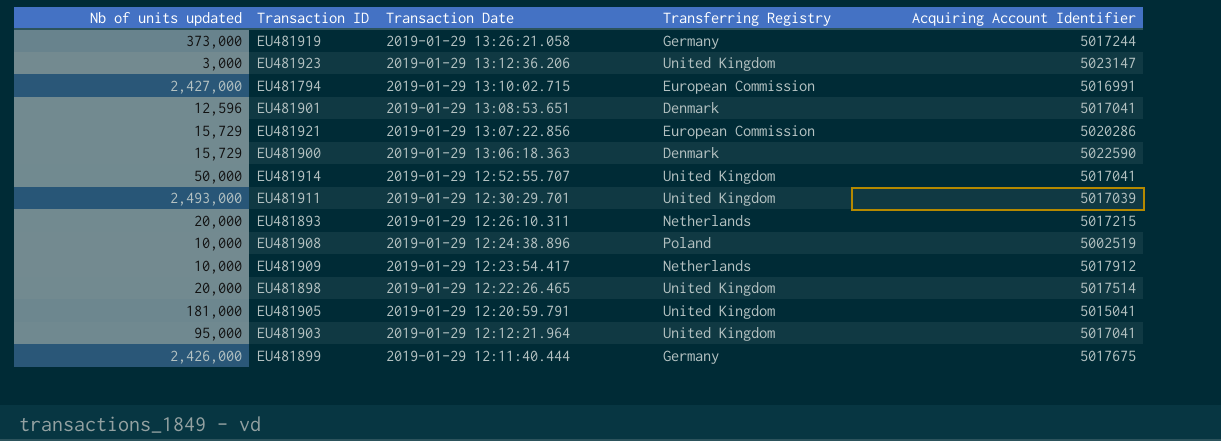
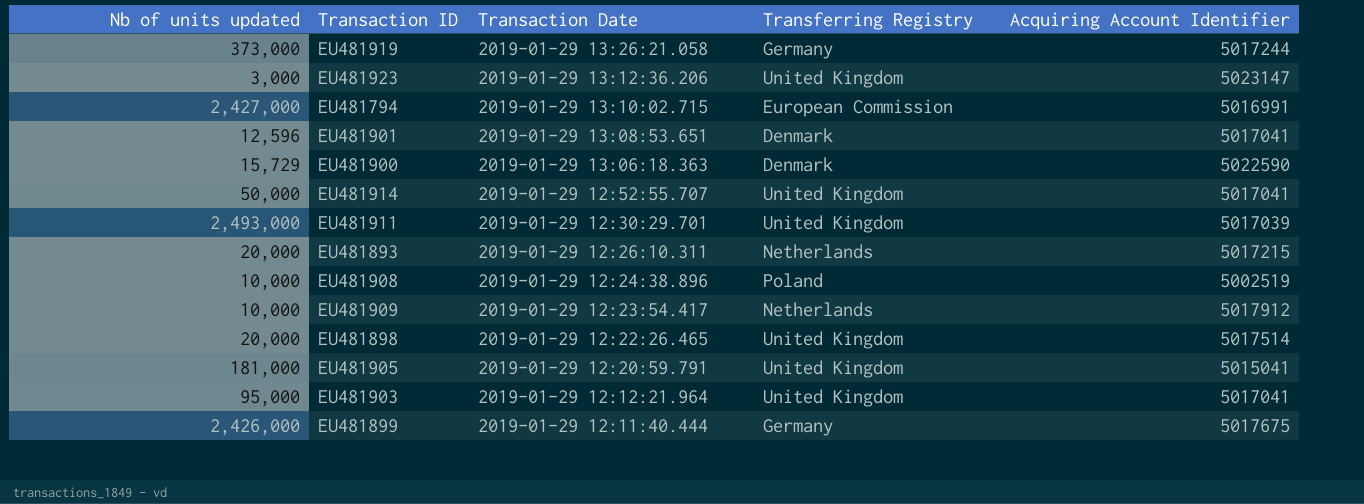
row EU481921: 15,729 | 2019-01-29 13:07:22.856 | European Commission | 5020286 -> none

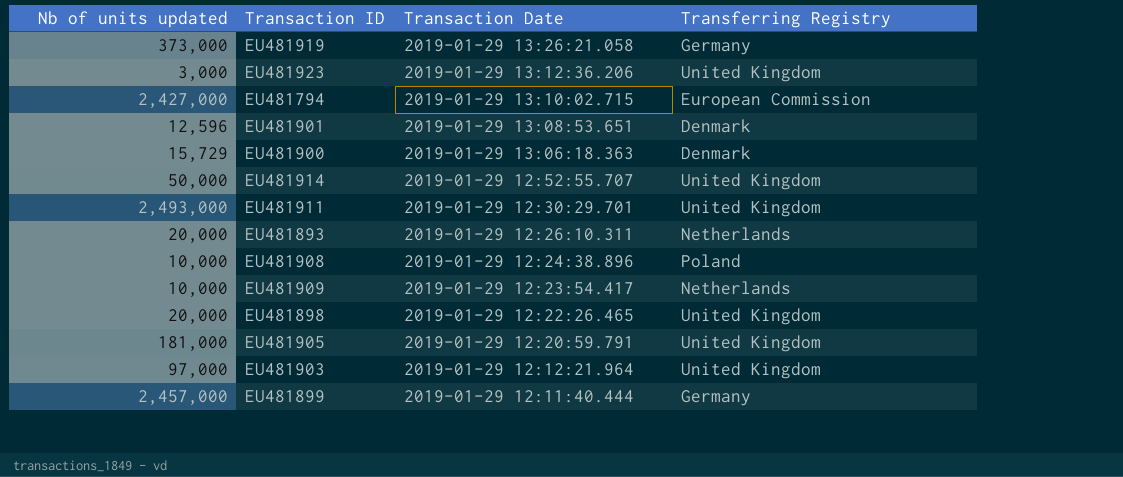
column Acquiring Account Identifier | position: 5 -> none
EU481903 | Nb of units updated: 95,000 -> 97,000
EU481899 | Nb of units updated: 2,426,000 -> 2,457,000

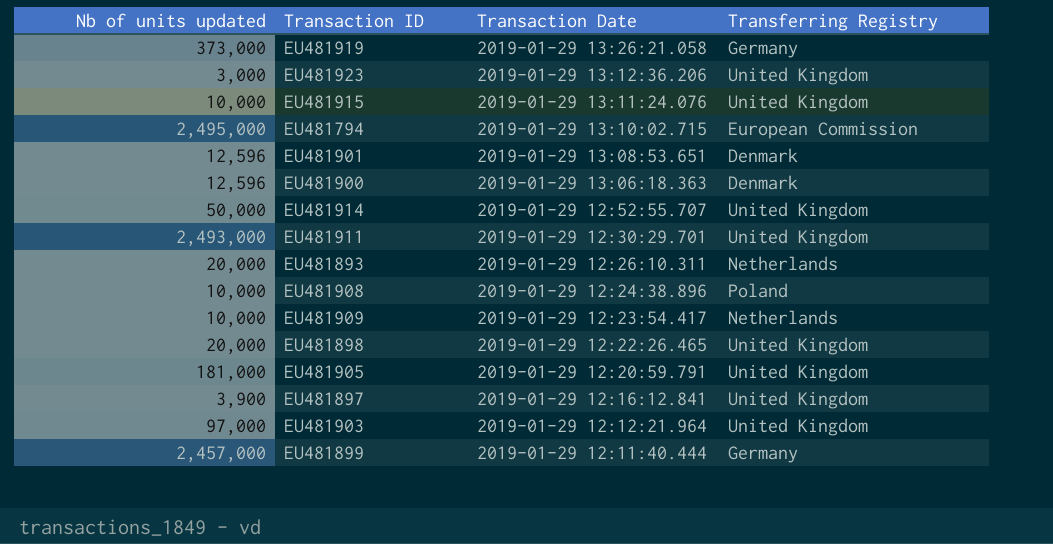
row EU481915: none -> 10,000 | 2019-01-29 13:11:24.076 | United Kingdom
EU481794 | Nb of units updated: 2,427,000 -> 2,495,000
EU481900 | Nb of units updated: 15,729 -> 12,596
row EU481897: none -> 3,900 | 2019-01-29 12:16:12.841 | United Kingdom

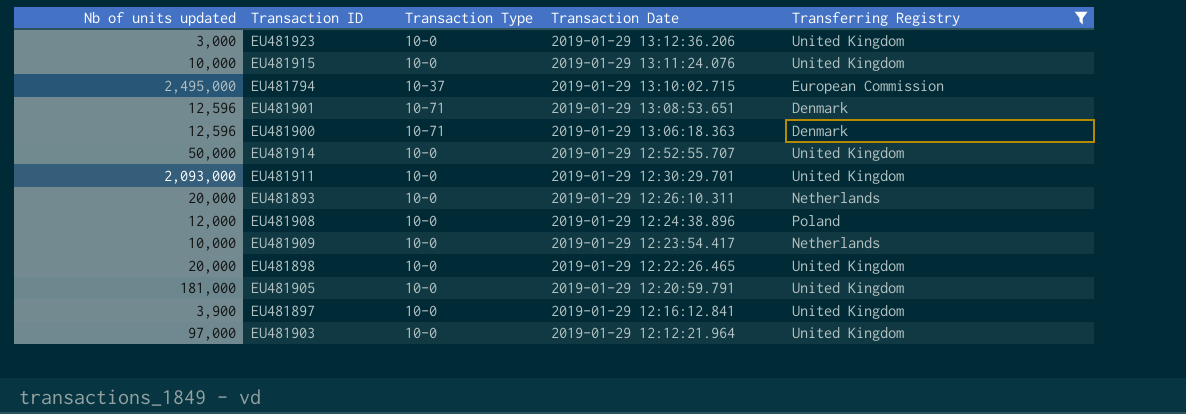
filter: none -> Transferring Registry != Germany
column Transaction Type | position: none -> 3
EU481911 | Nb of units updated: 2,493,000 -> 2,093,000
EU481908 | Nb of units updated: 10,000 -> 12,000

